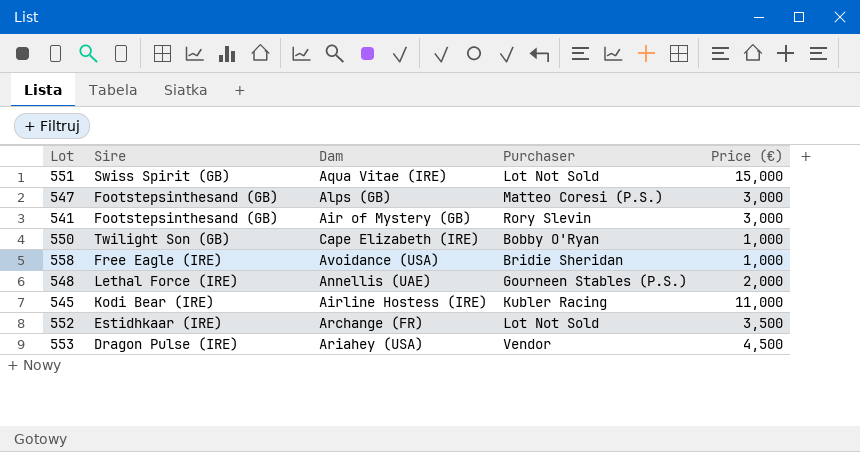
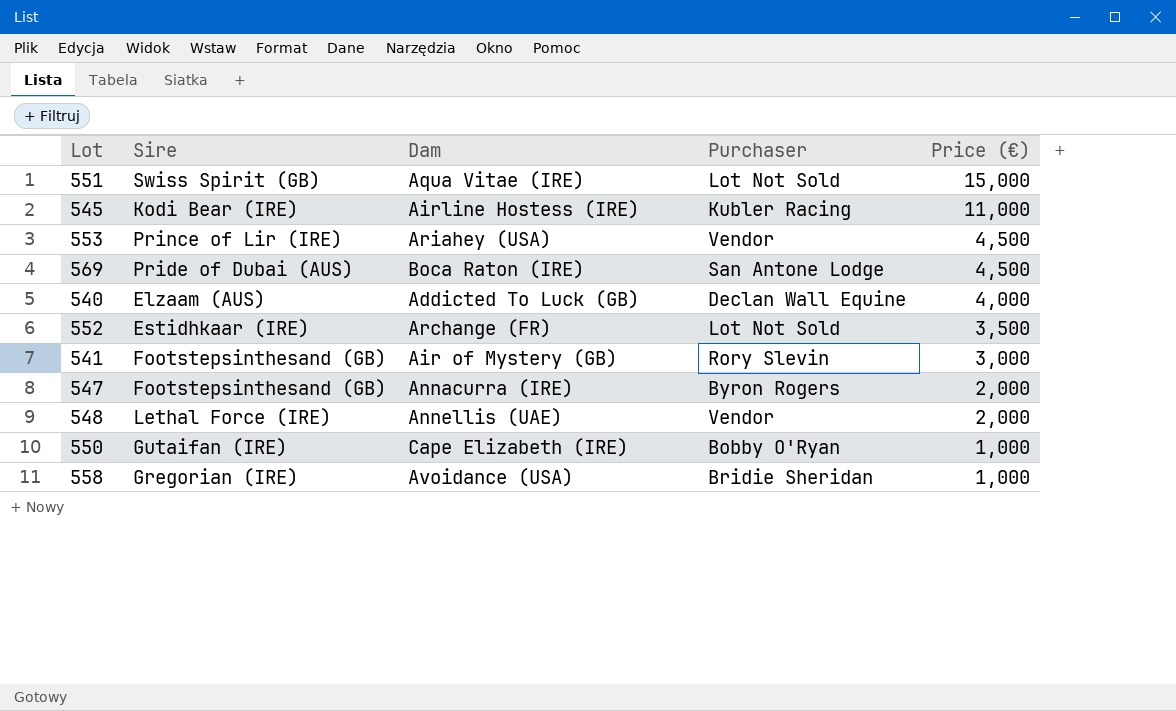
row order: none -> Price (€) descending
553 | Sire: Dragon Pulse (IRE) -> Prince of Lir (IRE)
row 569: none -> Pride of Dubai (AUS) | Boca Raton (IRE) | San Antone Lodge | 4,500
row 540: none -> Elzaam (AUS) | Addicted To Luck (GB) | Declan Wall Equine | 4,000
547 | Dam: Alps (GB) -> Annacurra (IRE)
547 | Purchaser: Matteo Coresi (P.S.) -> Byron Rogers
547 | Price (€): 3,000 -> 2,000
548 | Purchaser: Gourneen Stables (P.S.) -> Vendor
550 | Sire: Twilight Son (GB) -> Gutaifan (IRE)
558 | Sire: Free Eagle (IRE) -> Gregorian (IRE)

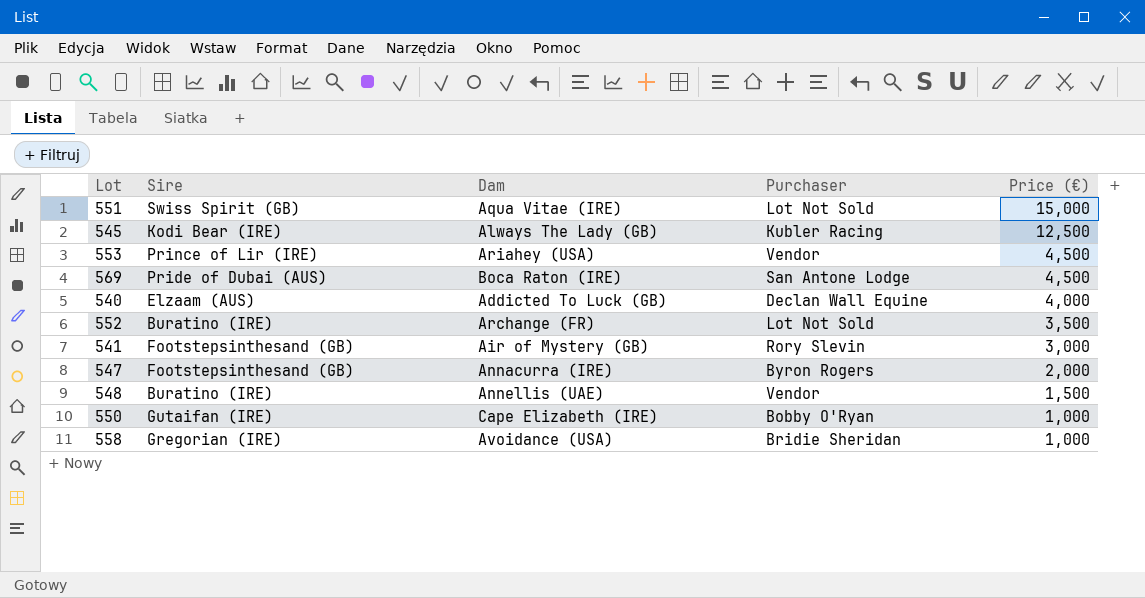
545 | Dam: Airline Hostess (IRE) -> Always The Lady (GB)
545 | Price (€): 11,000 -> 12,500
552 | Sire: Estidhkaar (IRE) -> Buratino (IRE)
548 | Sire: Lethal Force (IRE) -> Buratino (IRE)
548 | Price (€): 2,000 -> 1,500

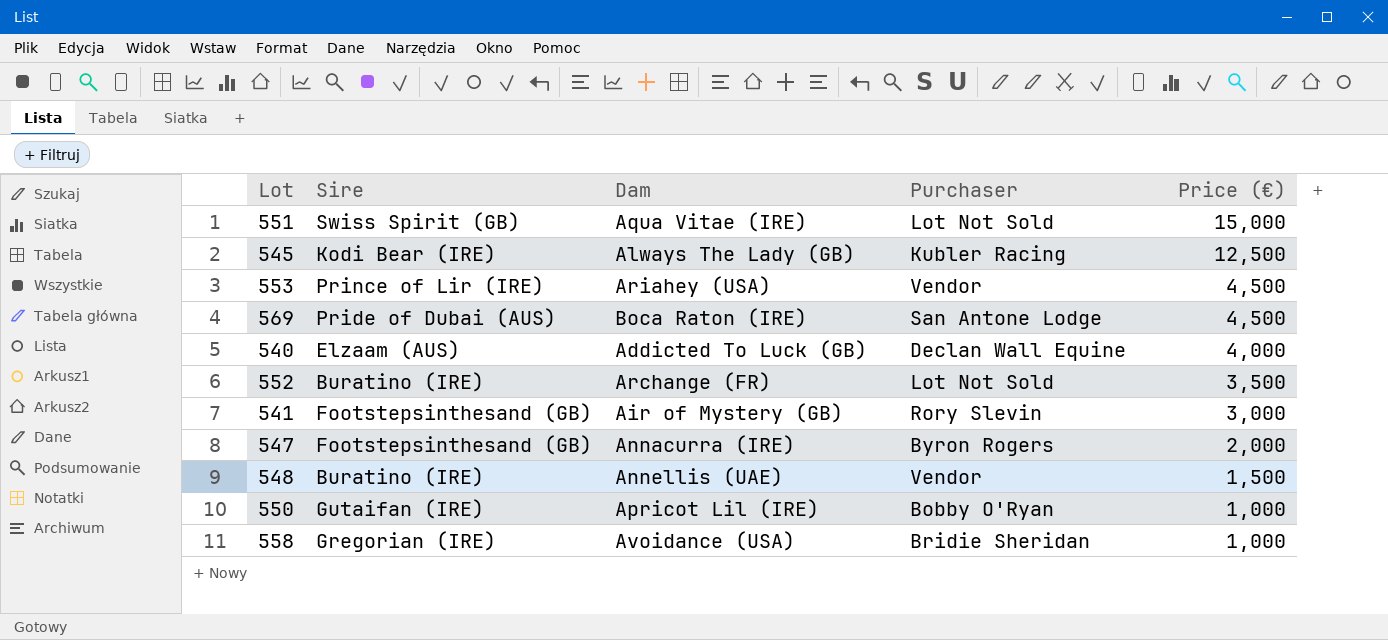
550 | Dam: Cape Elizabeth (IRE) -> Apricot Lil (IRE)

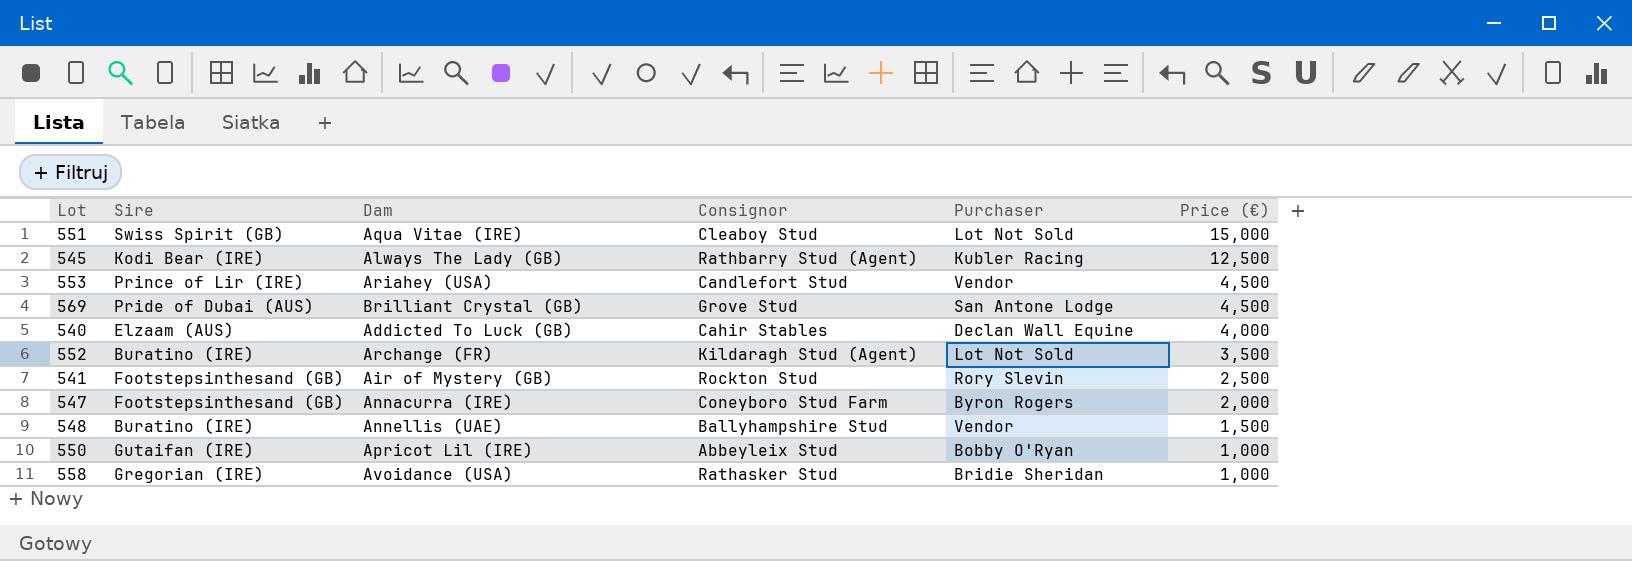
column Consignor | position: none -> 4
569 | Dam: Boca Raton (IRE) -> Brilliant Crystal (GB)
541 | Price (€): 3,000 -> 2,500

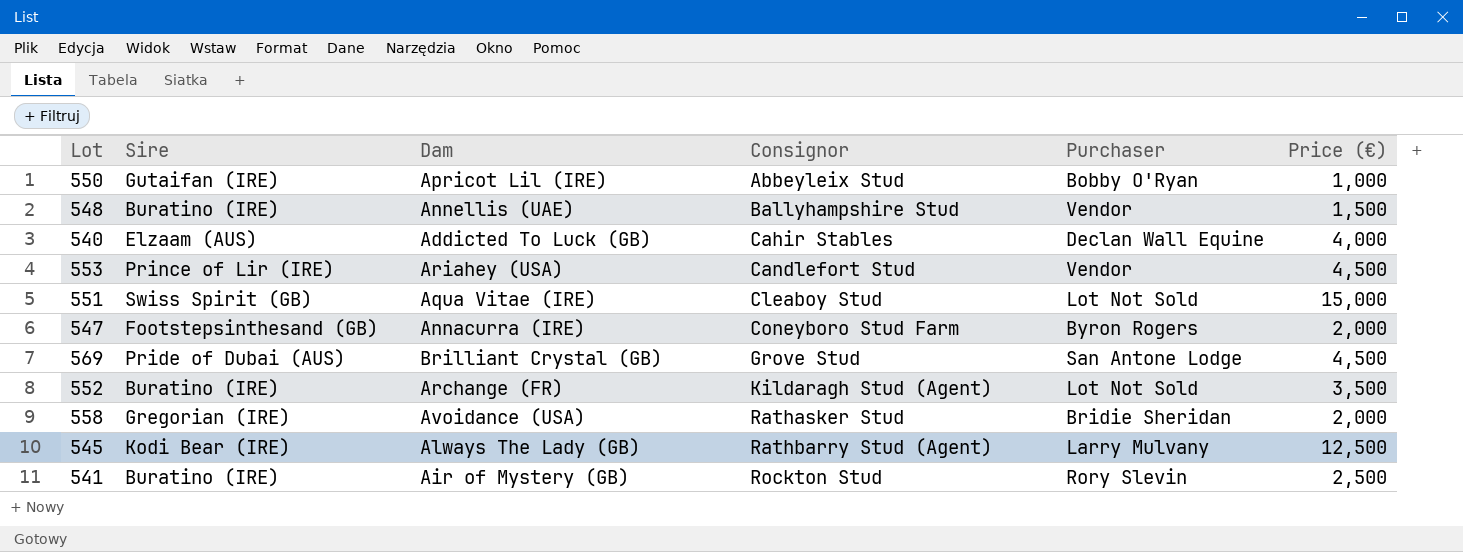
row order: Price (€) descending -> Consignor ascending
558 | Price (€): 1,000 -> 2,000
545 | Purchaser: Kubler Racing -> Larry Mulvany
541 | Sire: Footstepsinthesand (GB) -> Buratino (IRE)

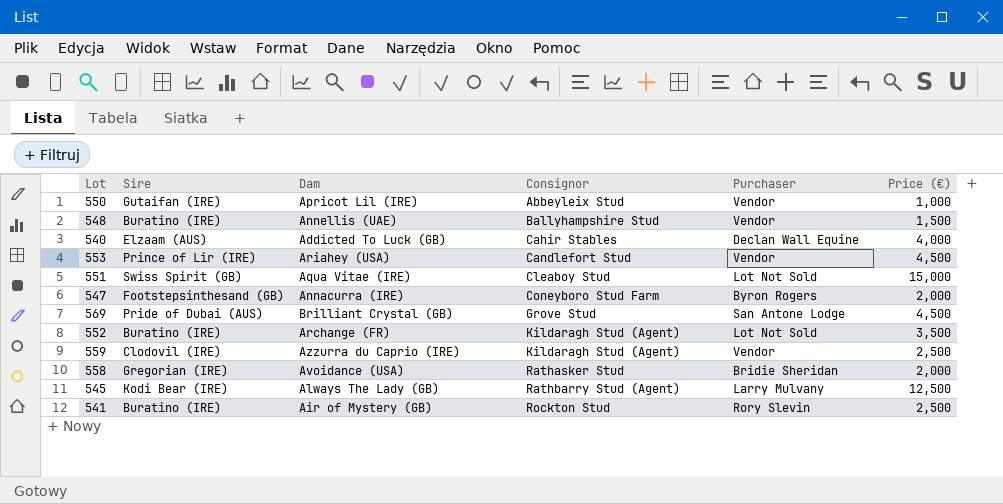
550 | Purchaser: Bobby O'Ryan -> Vendor
row 559: none -> Clodovil (IRE) | Azzurra du Caprio (IRE) | Kildaragh Stud (Agent) | Vendor | 2,500

